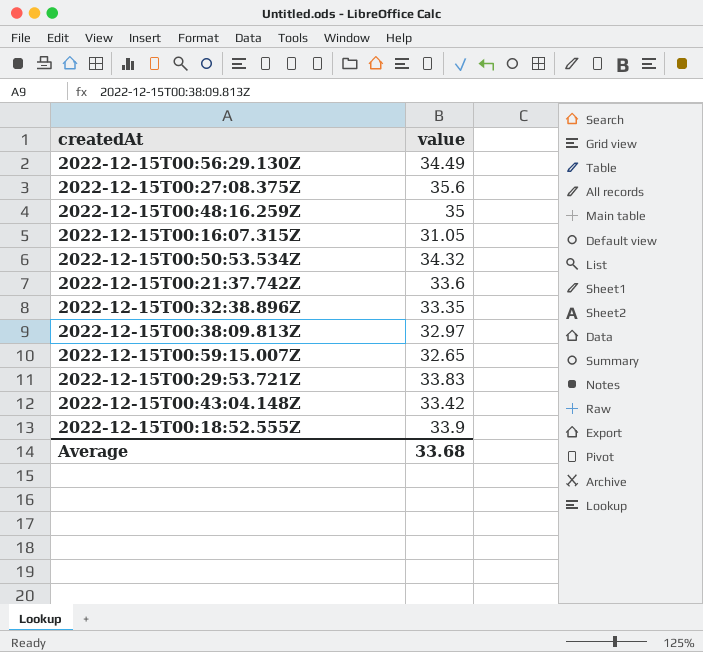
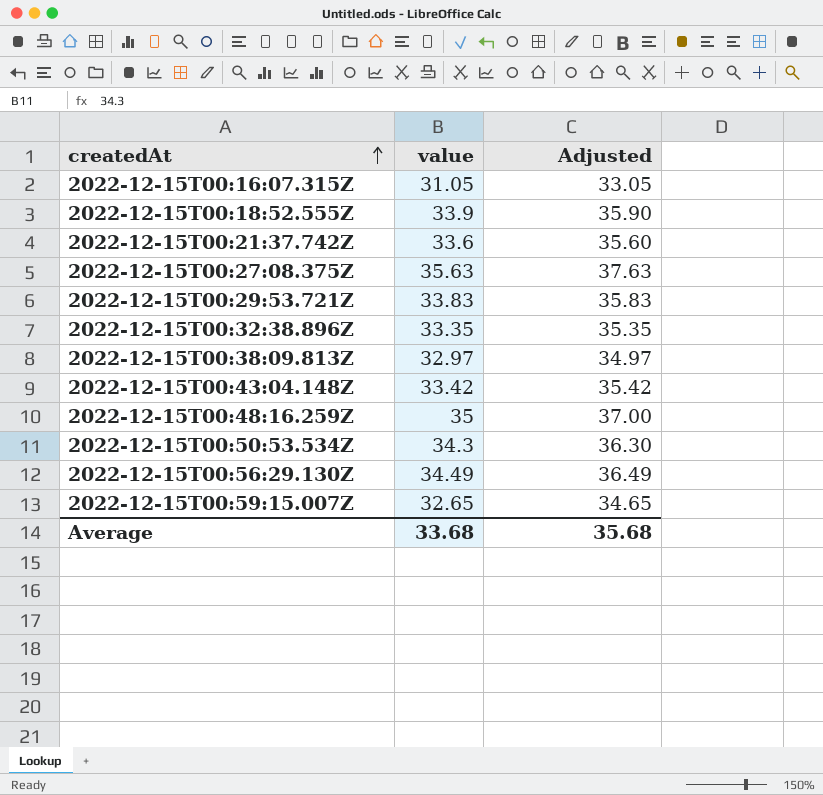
row order: none -> createdAt ascending
column Adjusted | formula: none -> [value] + 2
2022-12-15T00:27:08.375Z | value: 35.6 -> 35.63
2022-12-15T00:50:53.534Z | value: 34.32 -> 34.3

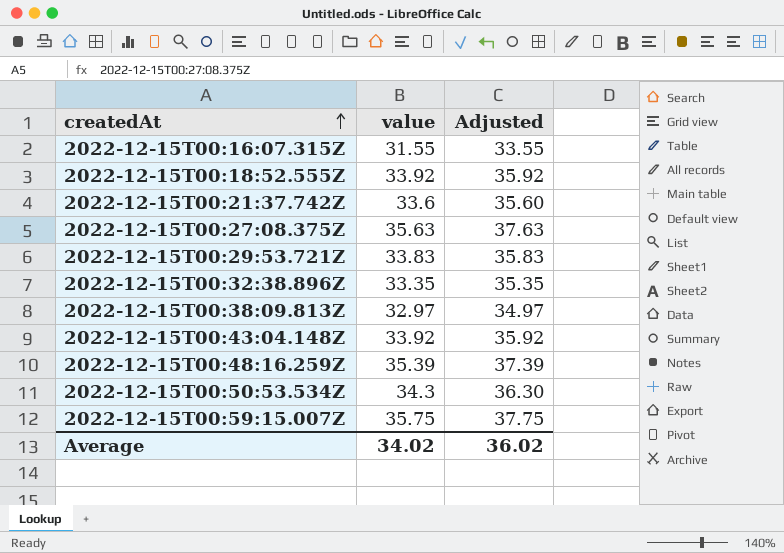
row 2022-12-15T00:56:29.130Z: 34.49 | 36.49 -> none
2022-12-15T00:16:07.315Z | value: 31.05 -> 31.55
2022-12-15T00:16:07.315Z | Adjusted: 33.05 -> 33.55
2022-12-15T00:18:52.555Z | value: 33.9 -> 33.92
2022-12-15T00:18:52.555Z | Adjusted: 35.90 -> 35.92
2022-12-15T00:43:04.148Z | value: 33.42 -> 33.92
2022-12-15T00:43:04.148Z | Adjusted: 35.42 -> 35.92
2022-12-15T00:48:16.259Z | value: 35 -> 35.39
2022-12-15T00:48:16.259Z | Adjusted: 37.00 -> 37.39
2022-12-15T00:59:15.007Z | value: 32.65 -> 35.75
2022-12-15T00:59:15.007Z | Adjusted: 34.65 -> 37.75
Average | value: 33.68 -> 34.02
Average | Adjusted: 35.68 -> 36.02

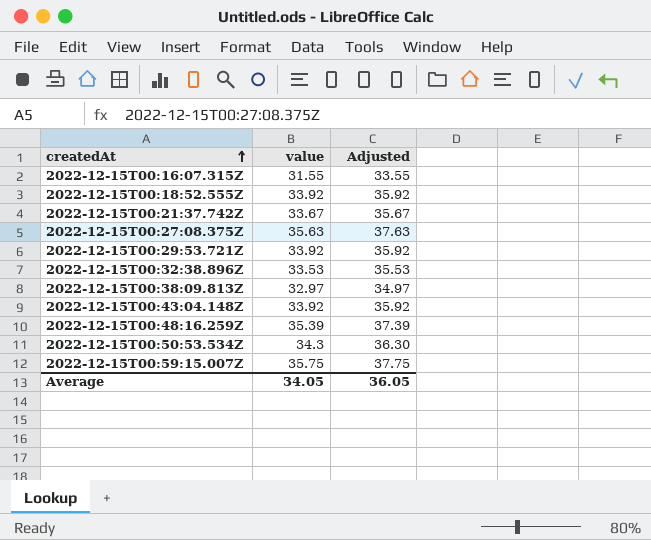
2022-12-15T00:21:37.742Z | value: 33.6 -> 33.67
2022-12-15T00:21:37.742Z | Adjusted: 35.60 -> 35.67
2022-12-15T00:29:53.721Z | value: 33.83 -> 33.92
2022-12-15T00:29:53.721Z | Adjusted: 35.83 -> 35.92
2022-12-15T00:32:38.896Z | value: 33.35 -> 33.53
2022-12-15T00:32:38.896Z | Adjusted: 35.35 -> 35.53
Average | value: 34.02 -> 34.05
Average | Adjusted: 36.02 -> 36.05

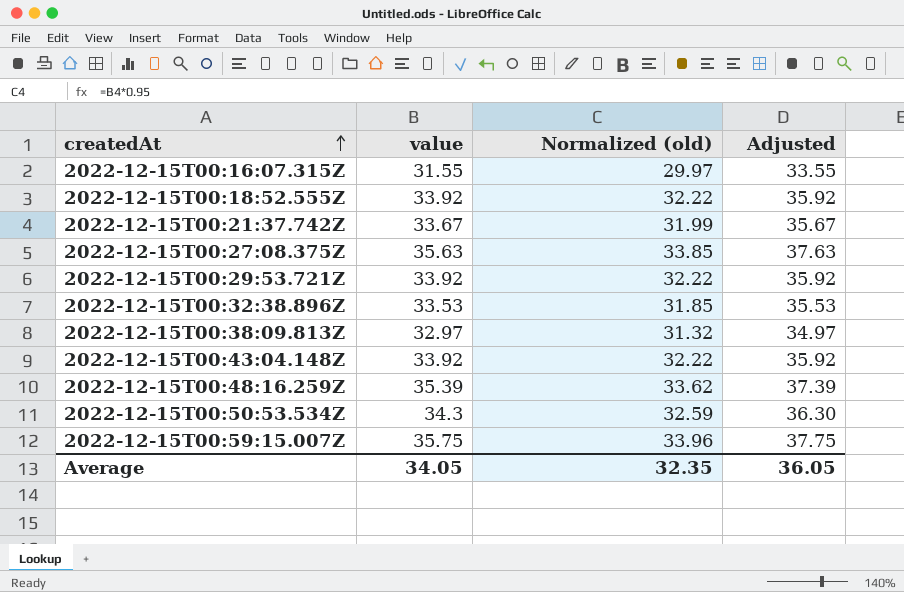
column Normalized (old) | formula: none -> [value] * 0.95

